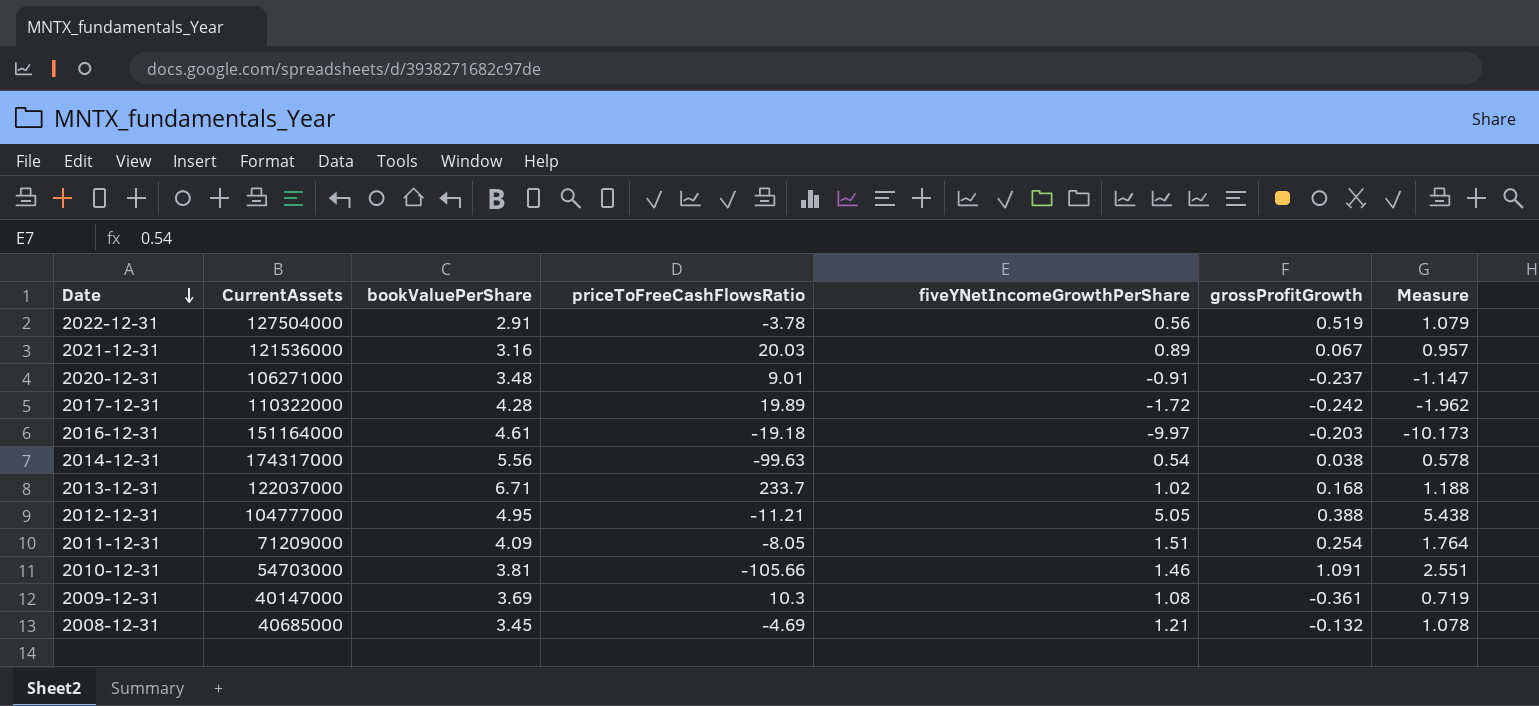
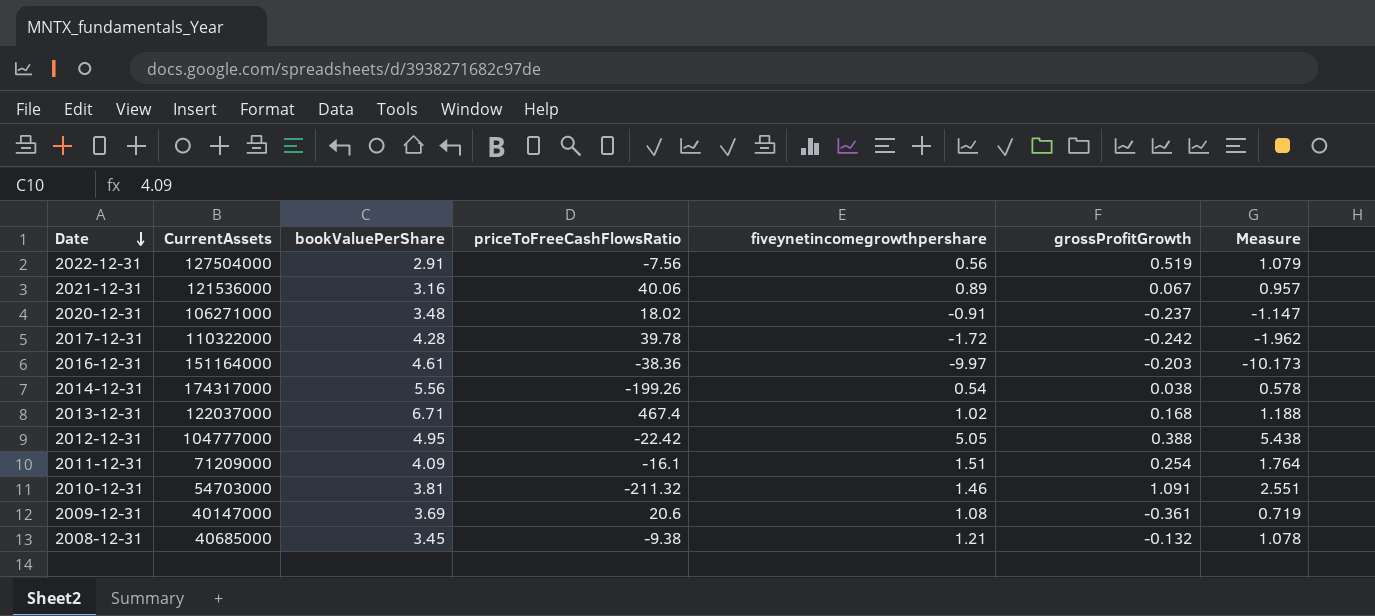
column name: fiveYNetIncomeGrowthPerShare -> fiveynetincomegrowthpershare
2022-12-31 | priceToFreeCashFlowsRatio: -3.78 -> -7.56
2021-12-31 | priceToFreeCashFlowsRatio: 20.03 -> 40.06
2020-12-31 | priceToFreeCashFlowsRatio: 9.01 -> 18.02
2017-12-31 | priceToFreeCashFlowsRatio: 19.89 -> 39.78
2016-12-31 | priceToFreeCashFlowsRatio: -19.18 -> -38.36
2014-12-31 | priceToFreeCashFlowsRatio: -99.63 -> -199.26
2013-12-31 | priceToFreeCashFlowsRatio: 233.7 -> 467.4
2012-12-31 | priceToFreeCashFlowsRatio: -11.21 -> -22.42
2011-12-31 | priceToFreeCashFlowsRatio: -8.05 -> -16.1
2010-12-31 | priceToFreeCashFlowsRatio: -105.66 -> -211.32
2009-12-31 | priceToFreeCashFlowsRatio: 10.3 -> 20.6
2008-12-31 | priceToFreeCashFlowsRatio: -4.69 -> -9.38

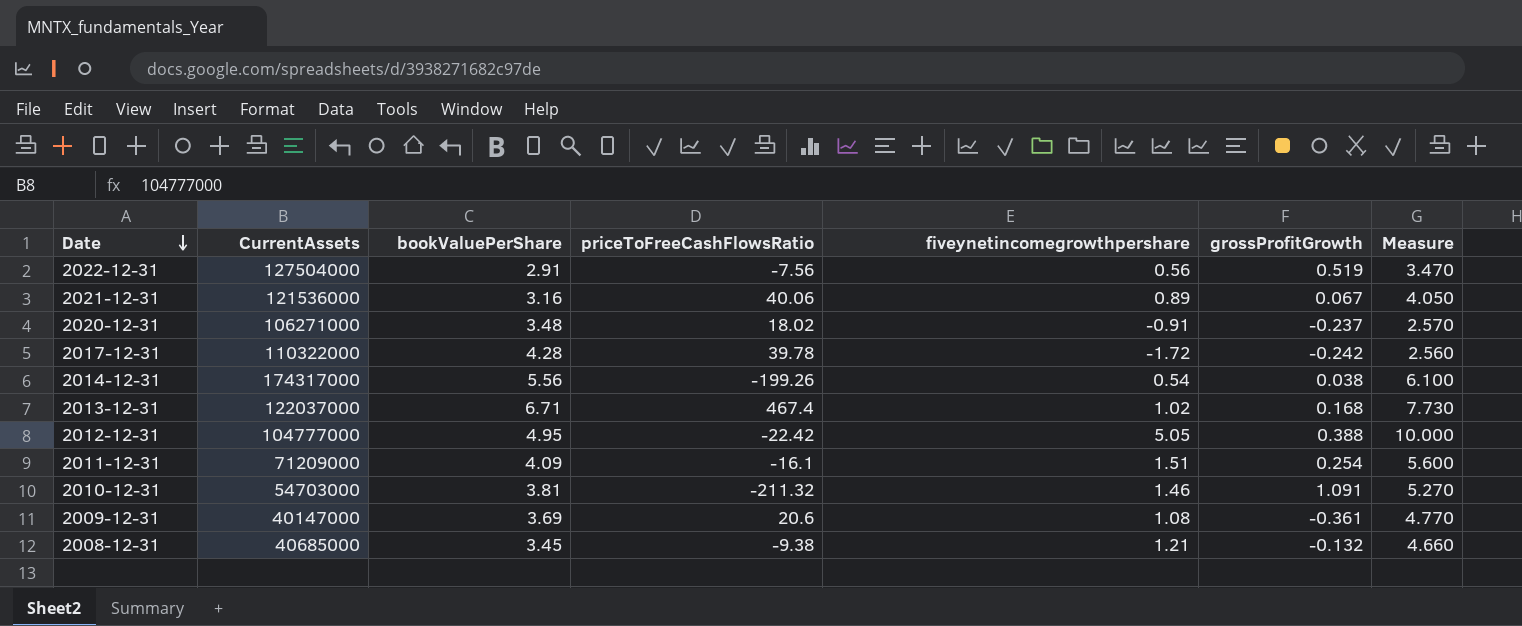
column Measure | formula: [fiveynetincomegrowthpershare] + [grossProfitGrowth] -> [bookValuePerShare] + [fiveynetincomegrowthpershare]
row 2016-12-31: 151164000 | 4.61 | -38.36 | -9.97 | -0.203 | -10.173 -> none

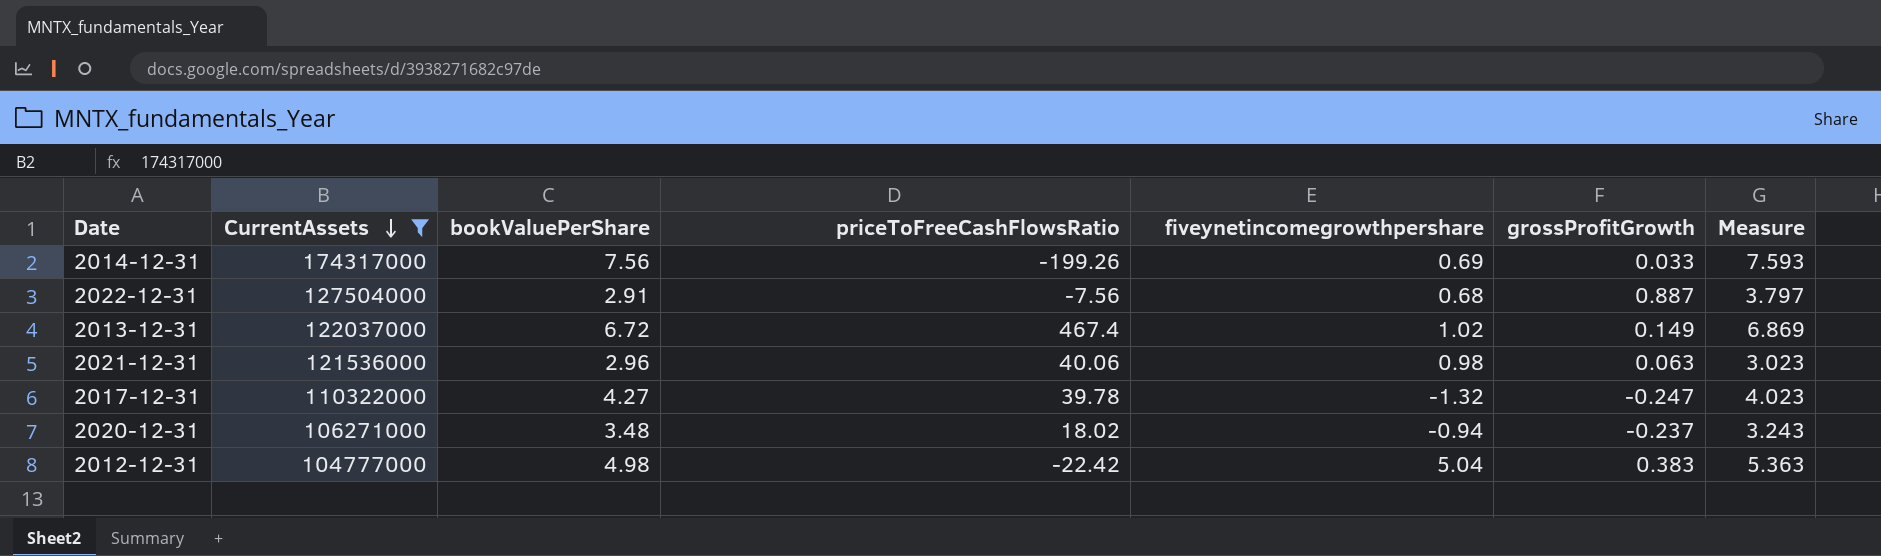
filter: none -> CurrentAssets >= 104777000
row order: Date descending -> CurrentAssets descending
column Measure | formula: [bookValuePerShare] + [fiveynetincomegrowthpershare] -> [bookValuePerShare] + [grossProfitGrowth]
2014-12-31 | bookValuePerShare: 5.56 -> 7.56
2014-12-31 | fiveynetincomegrowthpershare: 0.54 -> 0.69
2014-12-31 | grossProfitGrowth: 0.038 -> 0.033
2022-12-31 | fiveynetincomegrowthpershare: 0.56 -> 0.68
2022-12-31 | grossProfitGrowth: 0.519 -> 0.887
2013-12-31 | bookValuePerShare: 6.71 -> 6.72
2013-12-31 | grossProfitGrowth: 0.168 -> 0.149
2021-12-31 | bookValuePerShare: 3.16 -> 2.96
2021-12-31 | fiveynetincomegrowthpershare: 0.89 -> 0.98
2021-12-31 | grossProfitGrowth: 0.067 -> 0.063
2017-12-31 | bookValuePerShare: 4.28 -> 4.27
2017-12-31 | fiveynetincomegrowthpershare: -1.72 -> -1.32
2017-12-31 | grossProfitGrowth: -0.242 -> -0.247
2020-12-31 | fiveynetincomegrowthpershare: -0.91 -> -0.94
2012-12-31 | bookValuePerShare: 4.95 -> 4.98
2012-12-31 | fiveynetincomegrowthpershare: 5.05 -> 5.04
2012-12-31 | grossProfitGrowth: 0.388 -> 0.383

